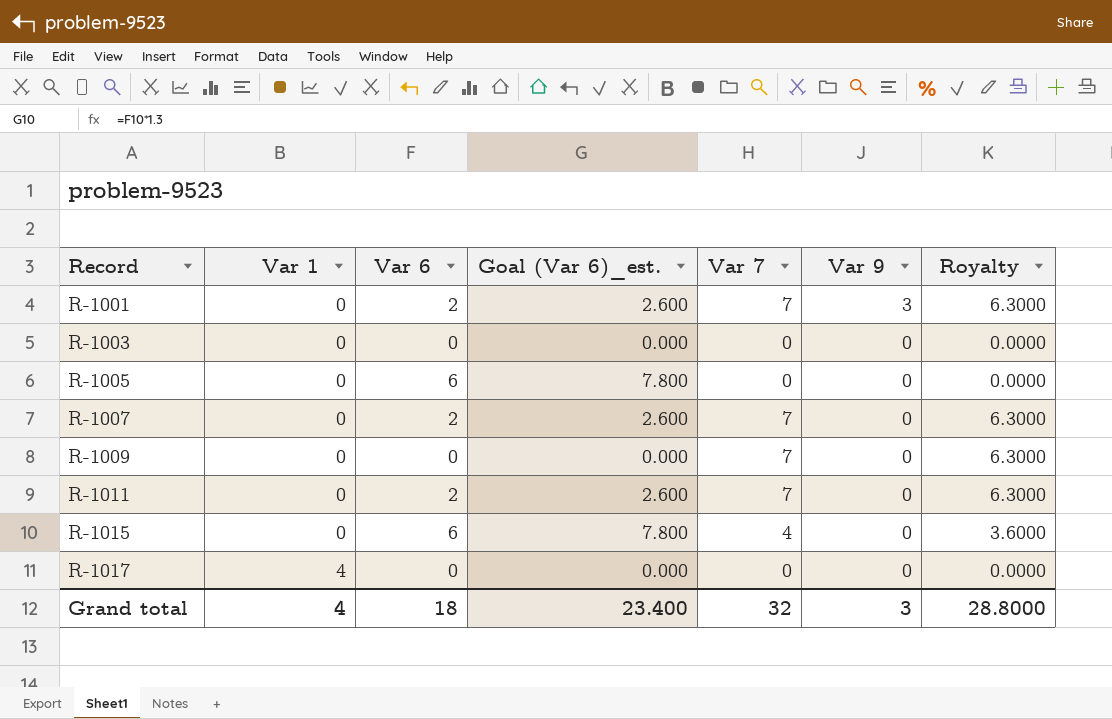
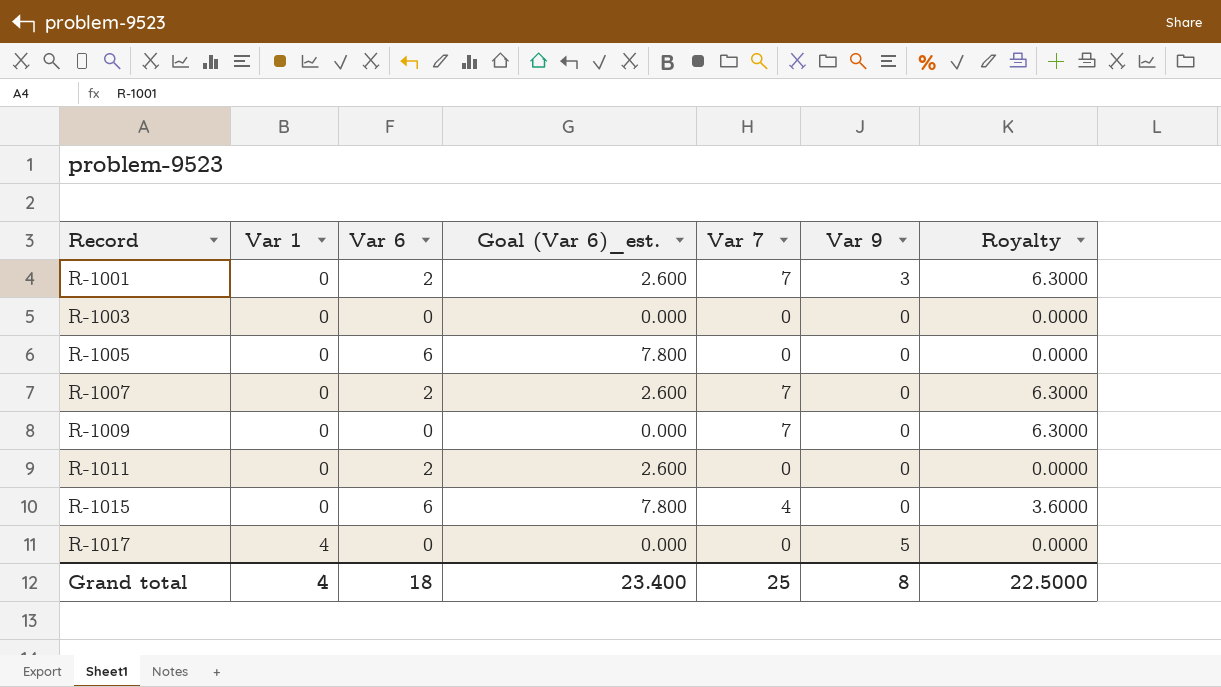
R-1011 | Var 7: 7 -> 0
R-1011 | Royalty: 6.3000 -> 0.0000
R-1017 | Var 9: 0 -> 5
Grand total | Var 7: 32 -> 25
Grand total | Var 9: 3 -> 8
Grand total | Royalty: 28.8000 -> 22.5000

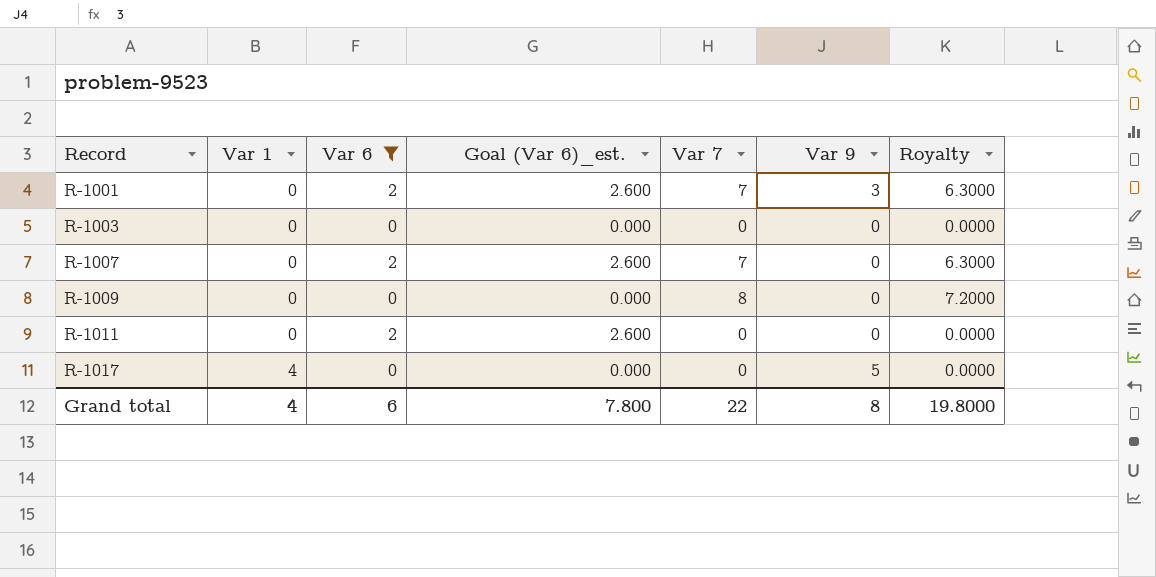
filter: none -> Var 6 != 6
R-1009 | Var 7: 7 -> 8
R-1009 | Royalty: 6.3000 -> 7.2000
Grand total | Var 6: 18 -> 6
Grand total | Goal (Var 6)_est.: 23.400 -> 7.800
Grand total | Var 7: 25 -> 22
Grand total | Royalty: 22.5000 -> 19.8000

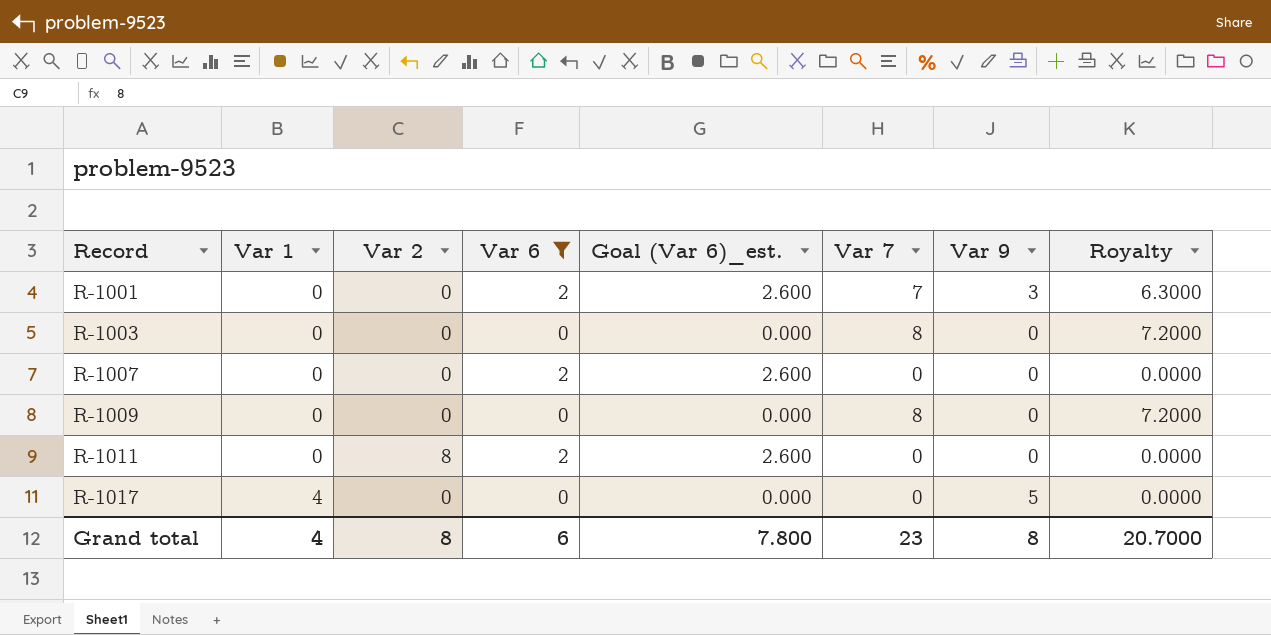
column Var 2 | position: none -> 3
R-1003 | Var 7: 0 -> 8
R-1003 | Royalty: 0.0000 -> 7.2000
R-1007 | Var 7: 7 -> 0
R-1007 | Royalty: 6.3000 -> 0.0000
Grand total | Var 7: 22 -> 23
Grand total | Royalty: 19.8000 -> 20.7000

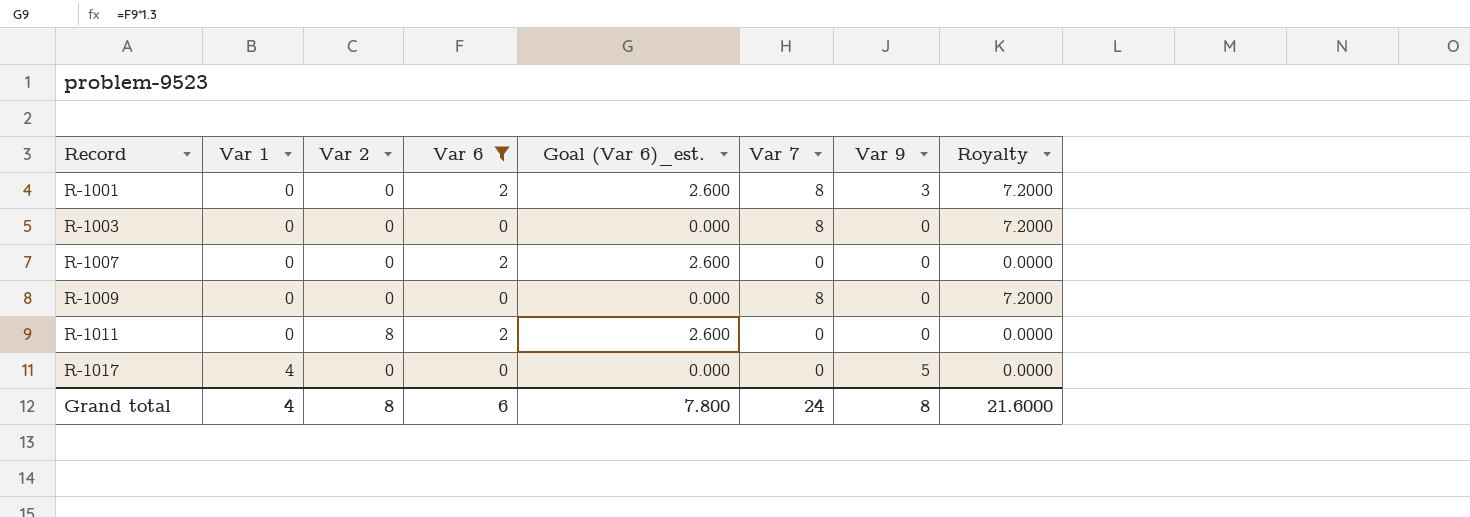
R-1001 | Var 7: 7 -> 8
R-1001 | Royalty: 6.3000 -> 7.2000
Grand total | Var 7: 23 -> 24
Grand total | Royalty: 20.7000 -> 21.6000

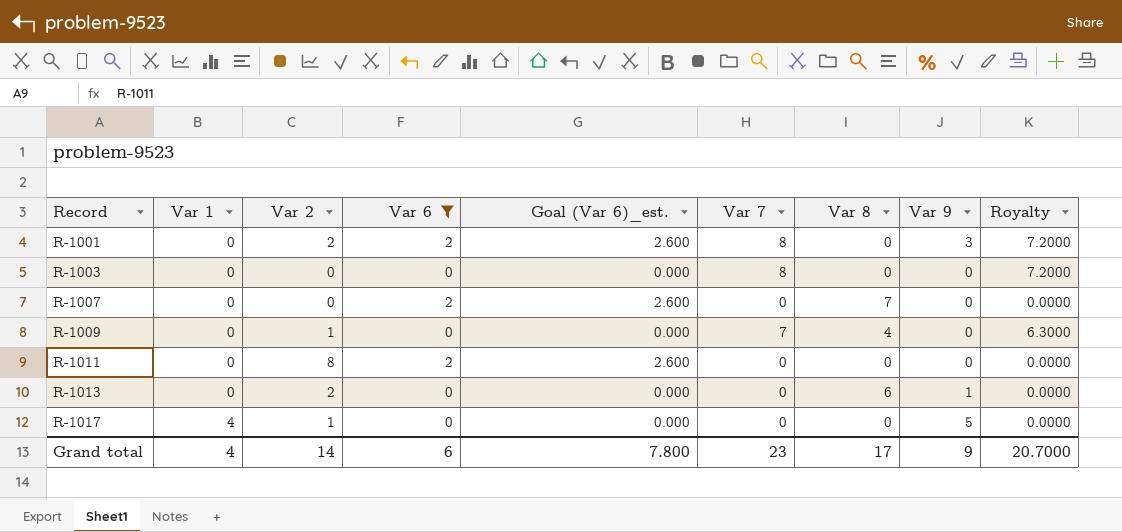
column Var 8 | position: none -> 7
R-1001 | Var 2: 0 -> 2
R-1009 | Var 2: 0 -> 1
R-1009 | Var 7: 8 -> 7
R-1009 | Royalty: 7.2000 -> 6.3000
row R-1013: none -> 0 | 2 | 0 | 0.000 | 0 | 6 | 1 | 0.0000
R-1017 | Var 2: 0 -> 1
Grand total | Var 2: 8 -> 14
Grand total | Var 7: 24 -> 23
Grand total | Var 9: 8 -> 9
Grand total | Royalty: 21.6000 -> 20.7000

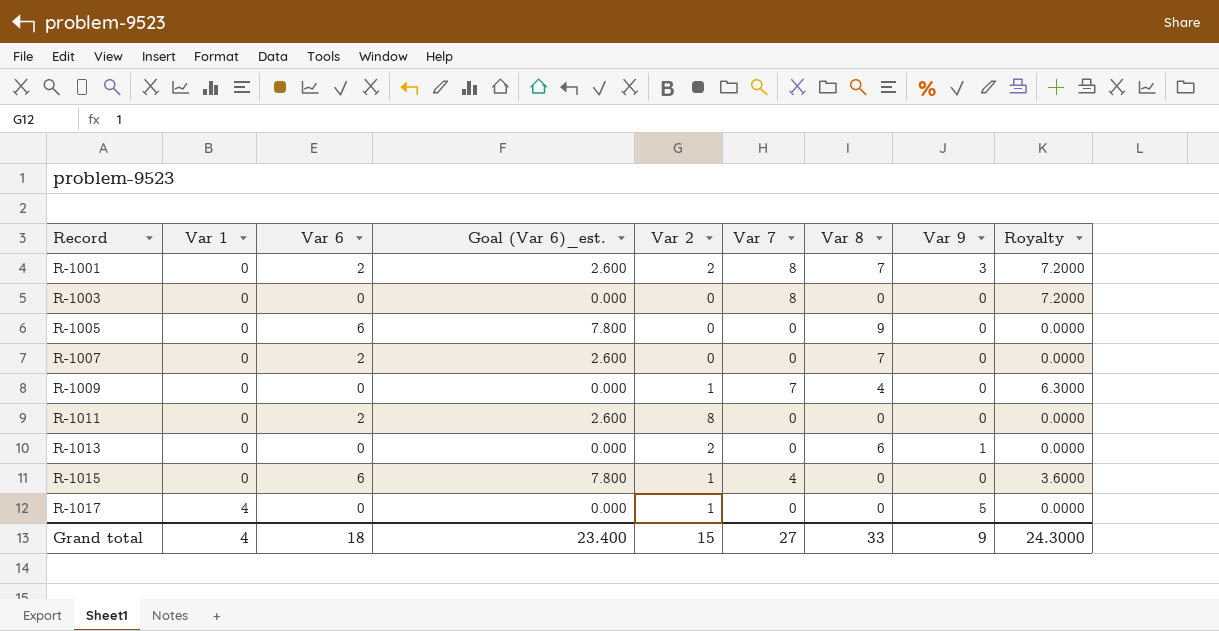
filter: Var 6 != 6 -> none
column Var 2 | position: 3 -> 5
R-1001 | Var 8: 0 -> 7
Grand total | Var 6: 6 -> 18
Grand total | Goal (Var 6)_est.: 7.800 -> 23.400
Grand total | Var 2: 14 -> 15
Grand total | Var 7: 23 -> 27
Grand total | Var 8: 17 -> 33
Grand total | Royalty: 20.7000 -> 24.3000

